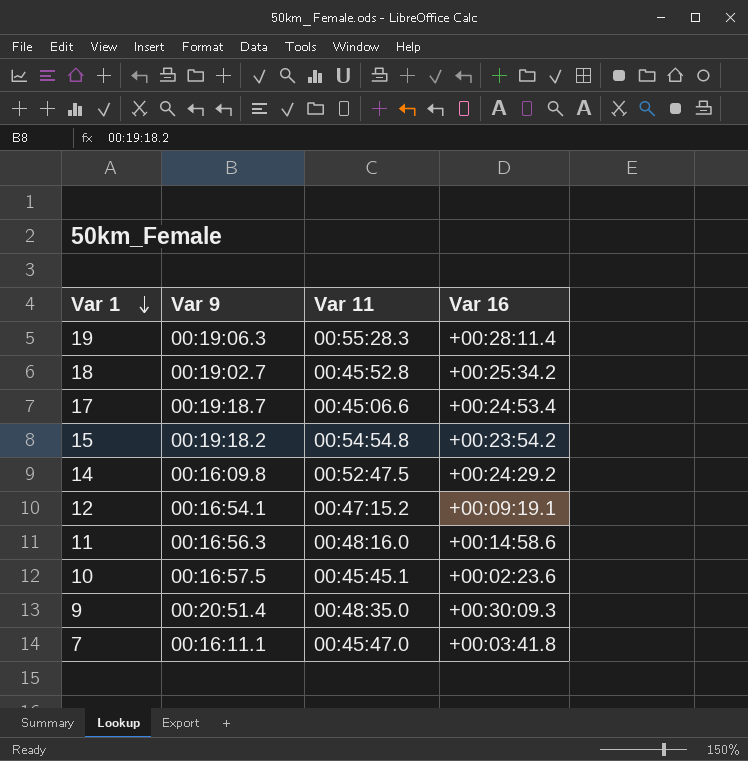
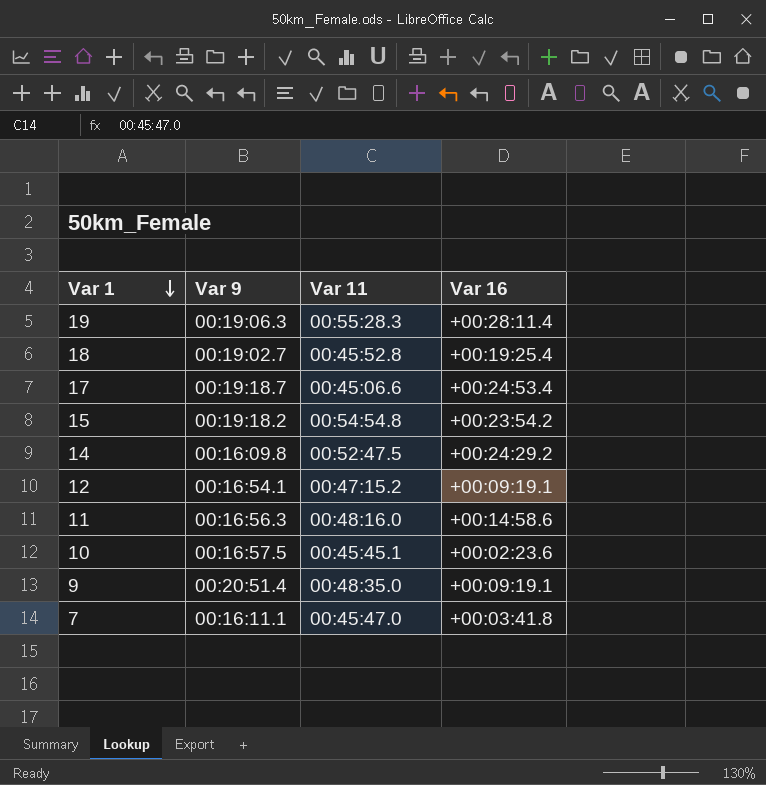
18 | Var 16: +00:25:34.2 -> +00:19:25.4
9 | Var 16: +00:30:09.3 -> +00:09:19.1

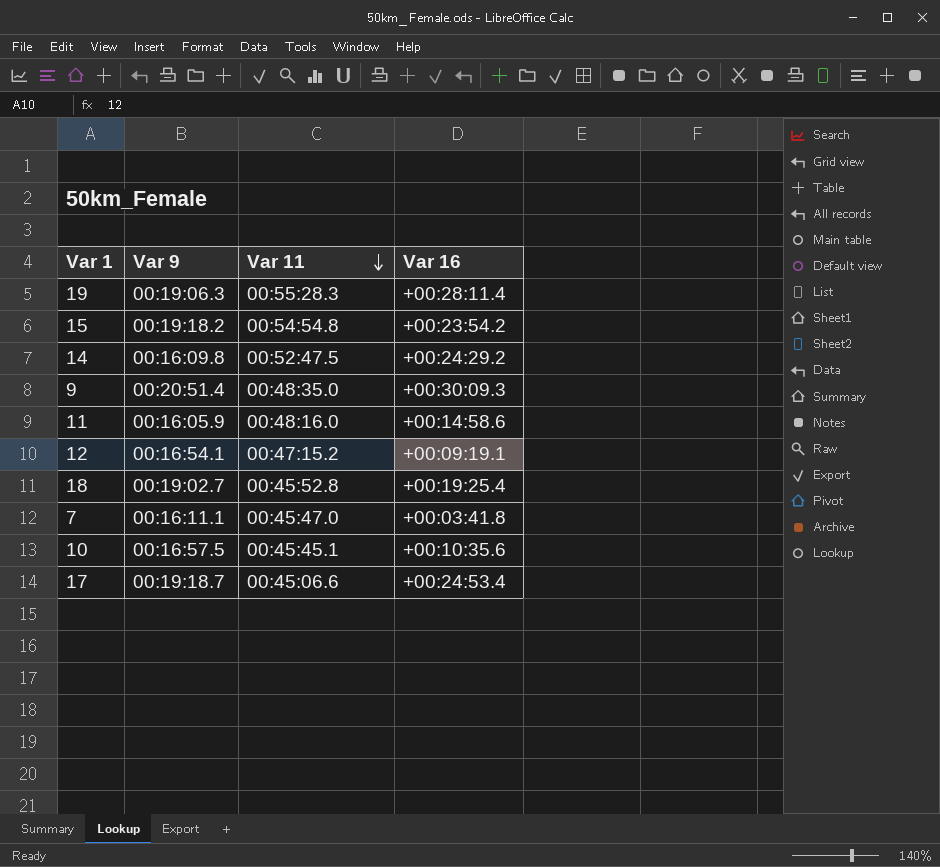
row order: Var 1 descending -> Var 11 descending
9 | Var 16: +00:09:19.1 -> +00:30:09.3
11 | Var 9: 00:16:56.3 -> 00:16:05.9
10 | Var 16: +00:02:23.6 -> +00:10:35.6

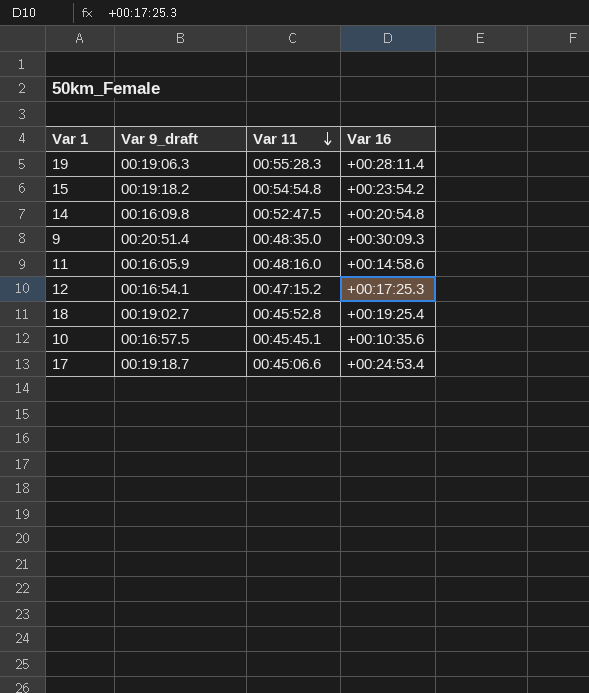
column name: Var 9 -> Var 9_draft
row 7: 00:16:11.1 | 00:45:47.0 | +00:03:41.8 -> none
14 | Var 16: +00:24:29.2 -> +00:20:54.8
12 | Var 16: +00:09:19.1 -> +00:17:25.3

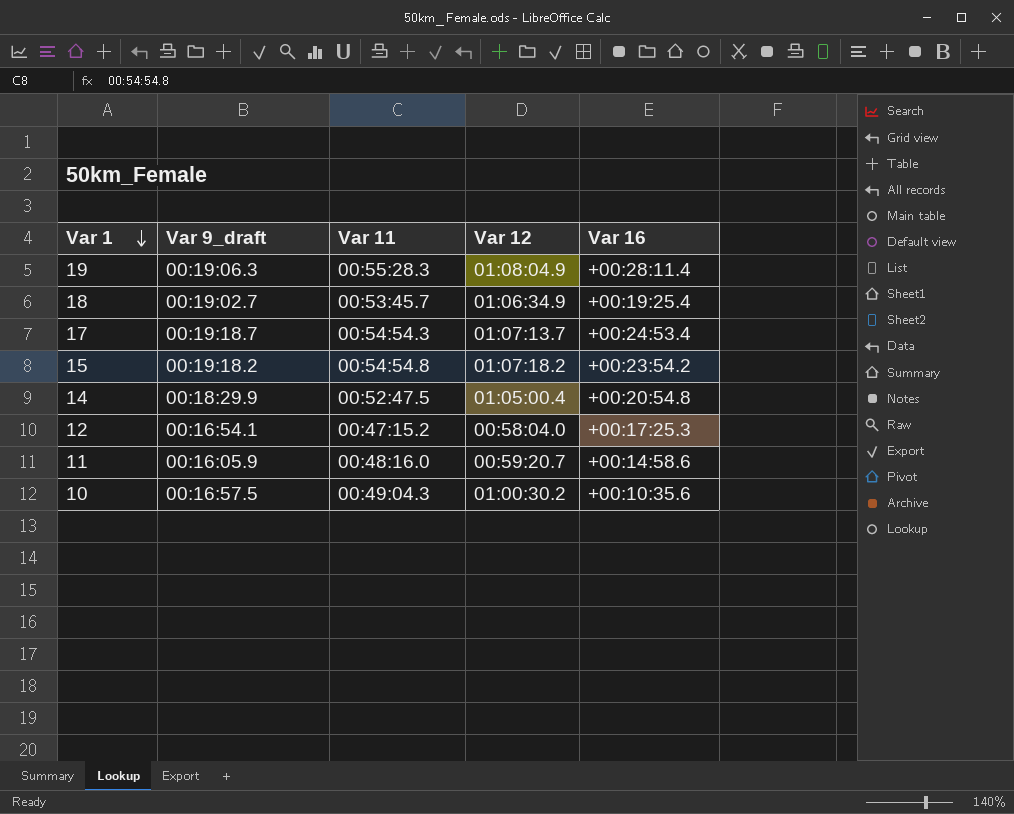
row order: Var 11 descending -> Var 1 descending
column Var 12 | position: none -> 4
row 9: 00:20:51.4 | 00:48:35.0 | +00:30:09.3 -> none
18 | Var 11: 00:45:52.8 -> 00:53:45.7
17 | Var 11: 00:45:06.6 -> 00:54:54.3
14 | Var 9_draft: 00:16:09.8 -> 00:18:29.9
10 | Var 11: 00:45:45.1 -> 00:49:04.3

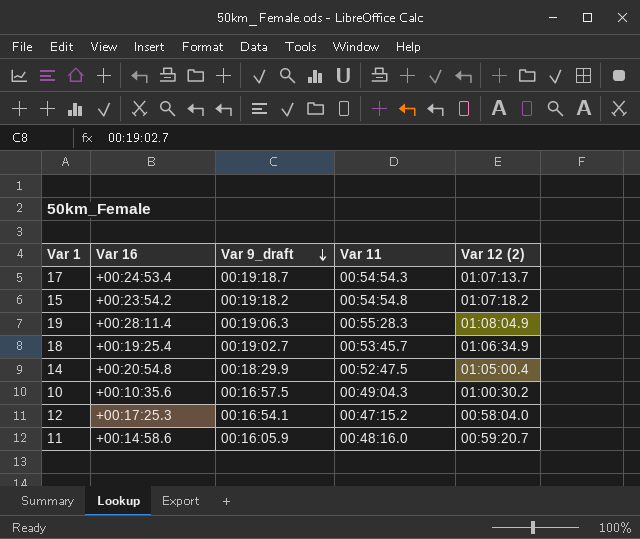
row order: Var 1 descending -> Var 9_draft descending
column Var 16 | position: 5 -> 2
column name: Var 12 -> Var 12 (2)

